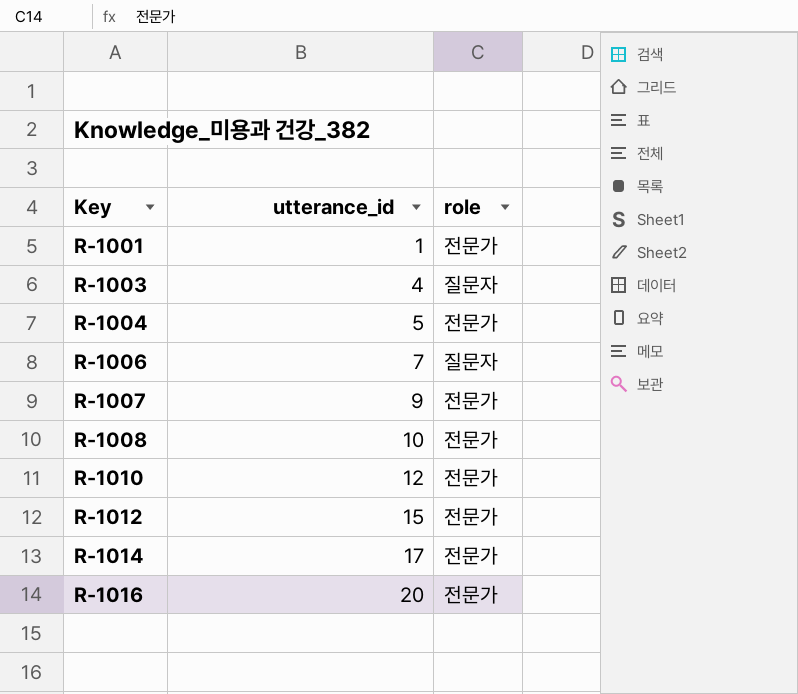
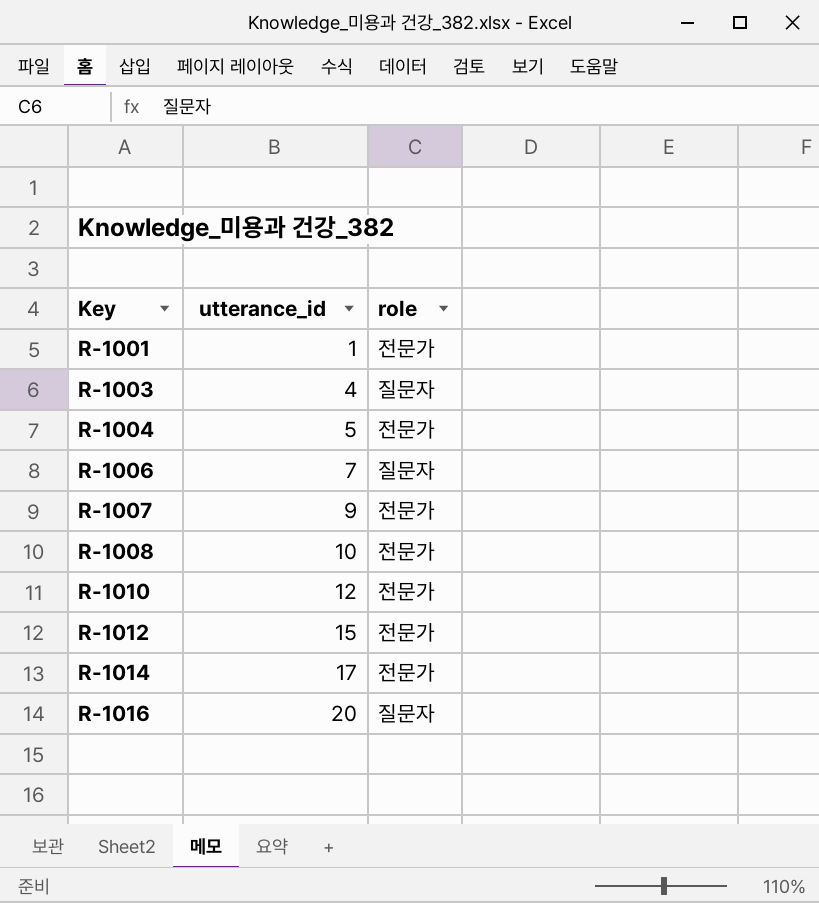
R-1016 | role: 전문가 -> 질문자

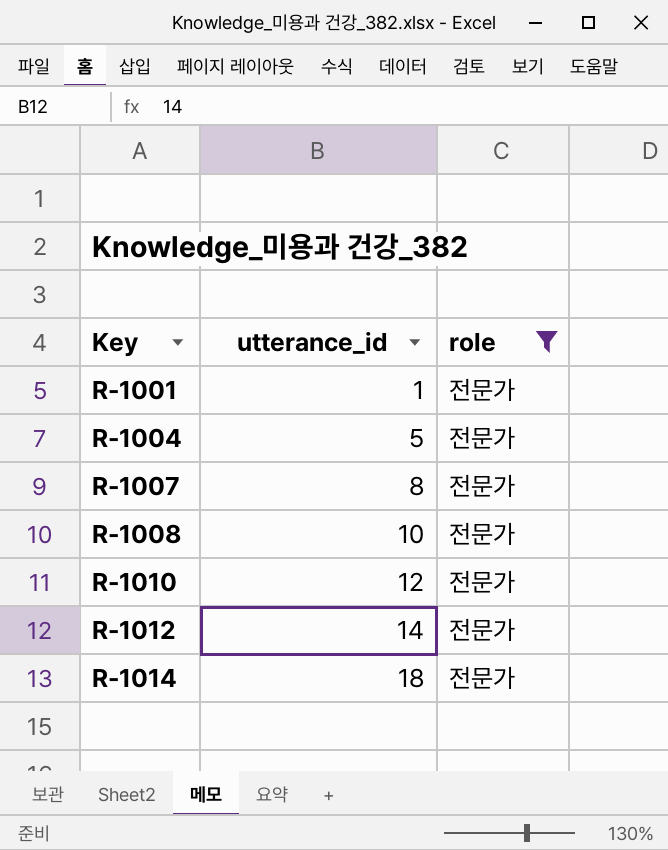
filter: none -> role = 전문가
R-1007 | utterance_id: 9 -> 8
R-1012 | utterance_id: 15 -> 14
R-1014 | utterance_id: 17 -> 18

